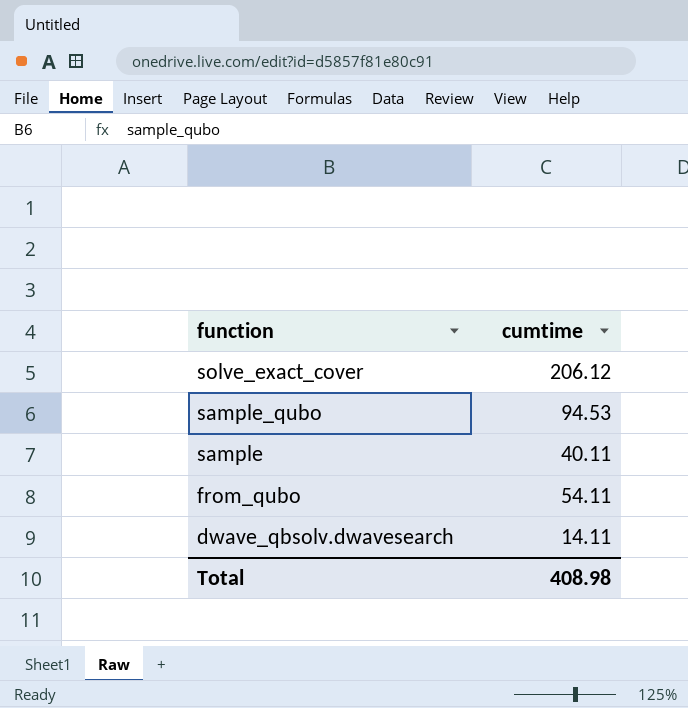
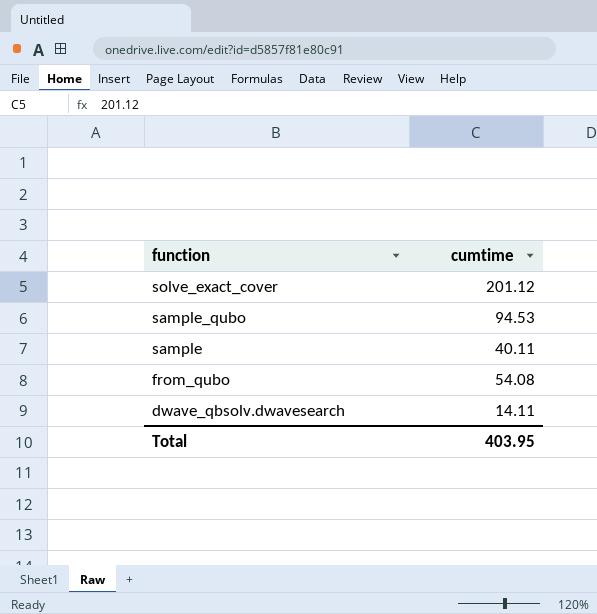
solve_exact_cover | cumtime: 206.12 -> 201.12
from_qubo | cumtime: 54.11 -> 54.08
Total | cumtime: 408.98 -> 403.95

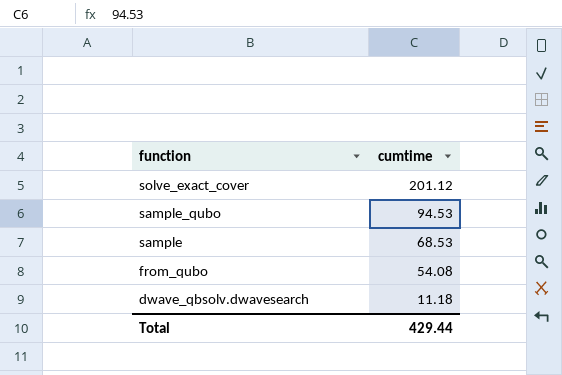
sample | cumtime: 40.11 -> 68.53
dwave_qbsolv.dwavesearch | cumtime: 14.11 -> 11.18
Total | cumtime: 403.95 -> 429.44

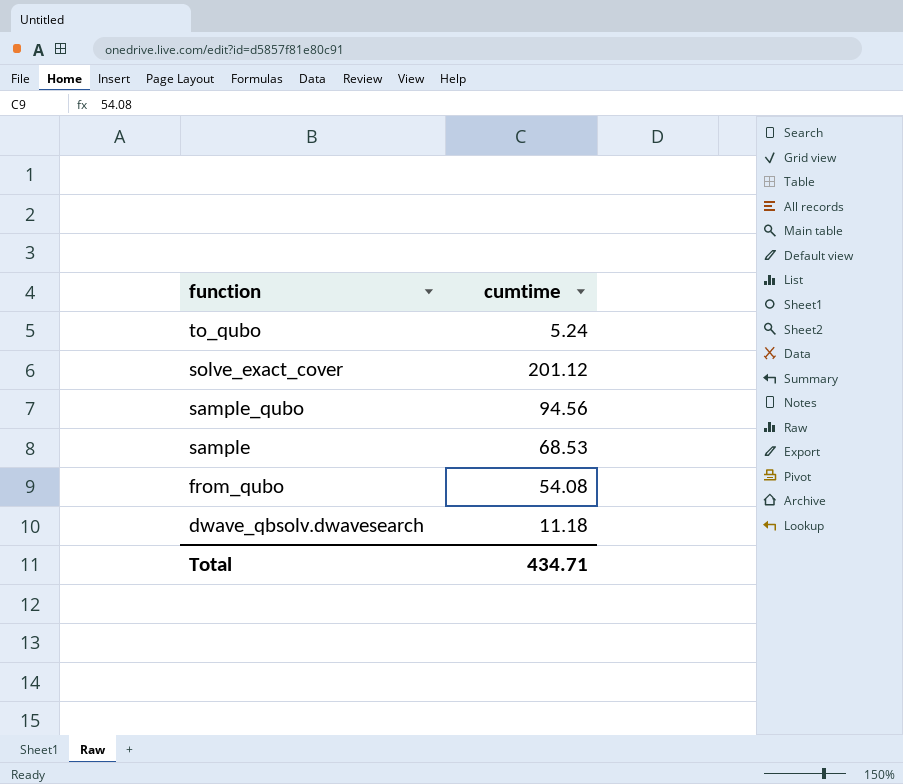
row to_qubo: none -> 5.24
sample_qubo | cumtime: 94.53 -> 94.56
Total | cumtime: 429.44 -> 434.71

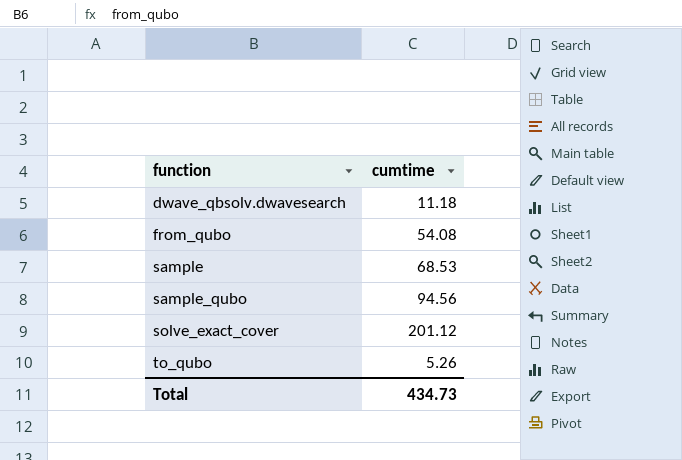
row order: function descending -> function ascending
to_qubo | cumtime: 5.24 -> 5.26
Total | cumtime: 434.71 -> 434.73

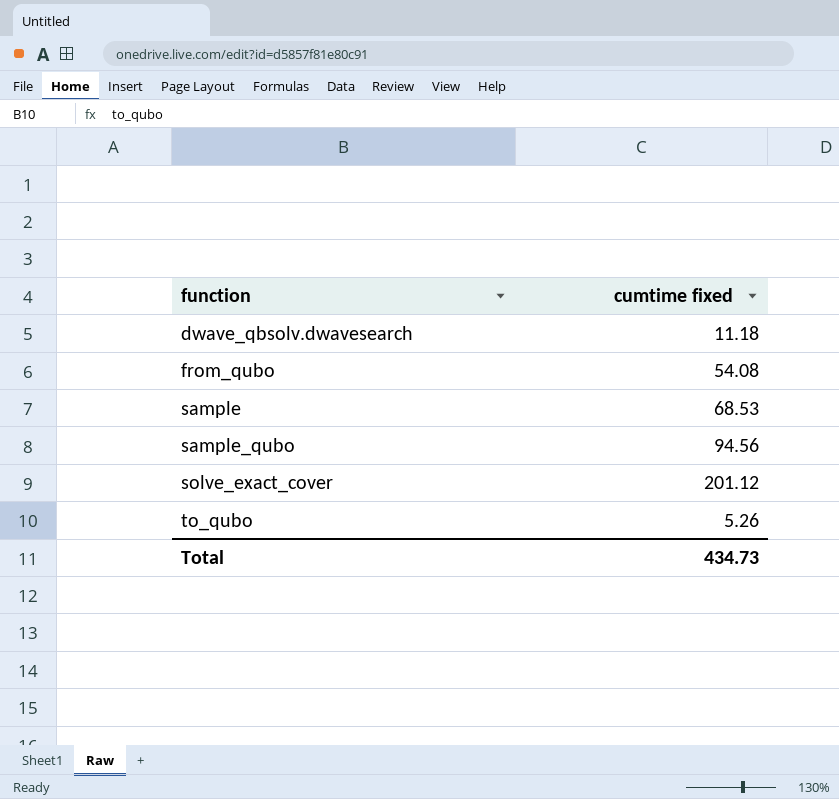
column name: cumtime -> cumtime fixed

